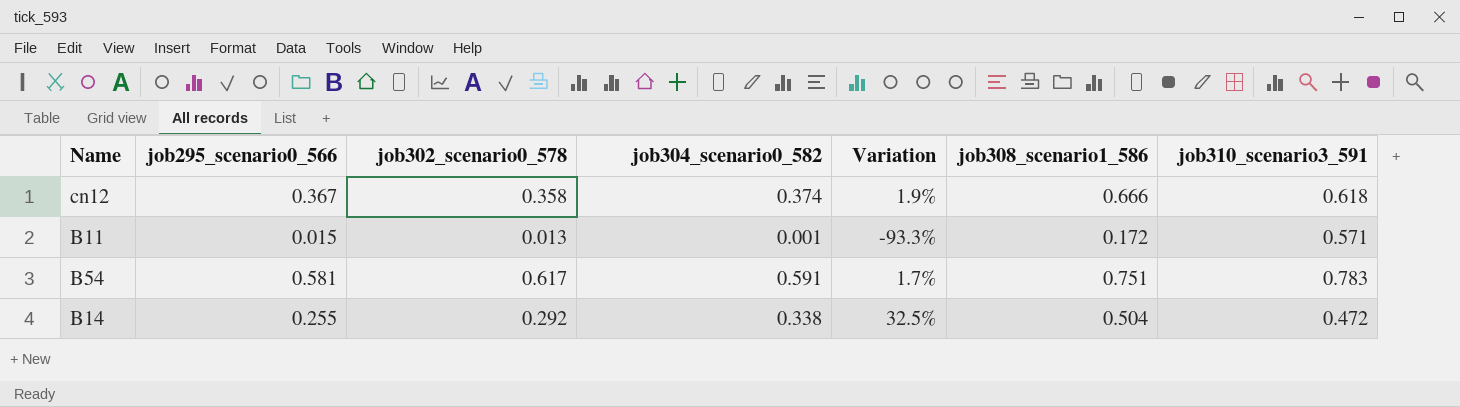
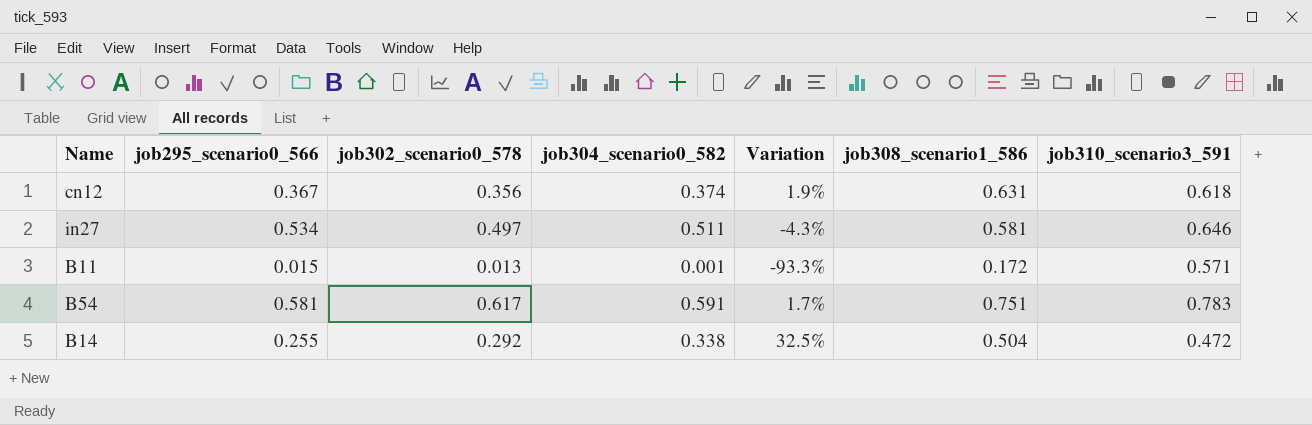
cn12 | job302_scenario0_578: 0.358 -> 0.356
cn12 | job308_scenario1_586: 0.666 -> 0.631
row in27: none -> 0.534 | 0.497 | 0.511 | -4.3% | 0.581 | 0.646

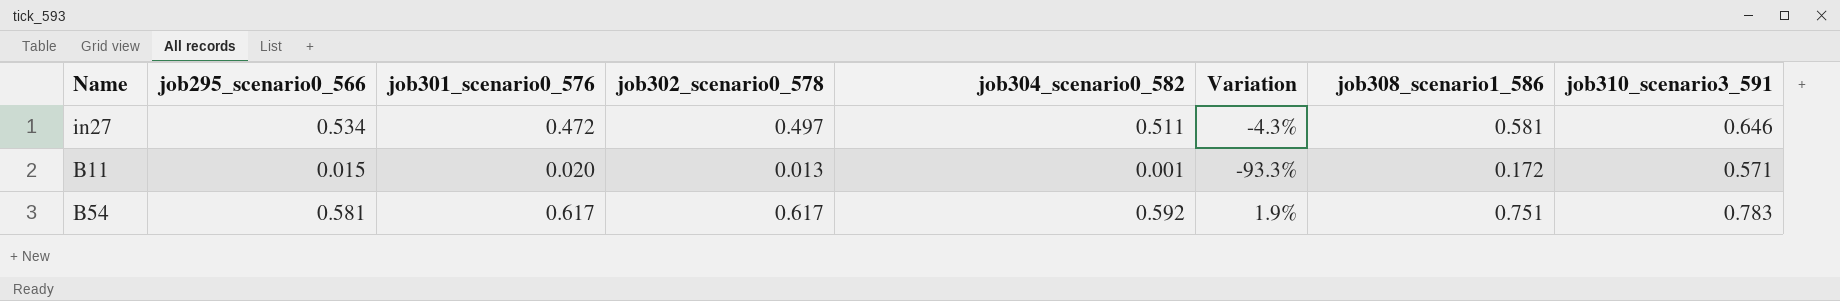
column job301_scenario0_576 | position: none -> 3
row cn12: 0.367 | 0.356 | 0.374 | 1.9% | 0.631 | 0.618 -> none
row B14: 0.255 | 0.292 | 0.338 | 32.5% | 0.504 | 0.472 -> none
B54 | job304_scenario0_582: 0.591 -> 0.592
B54 | Variation: 1.7% -> 1.9%

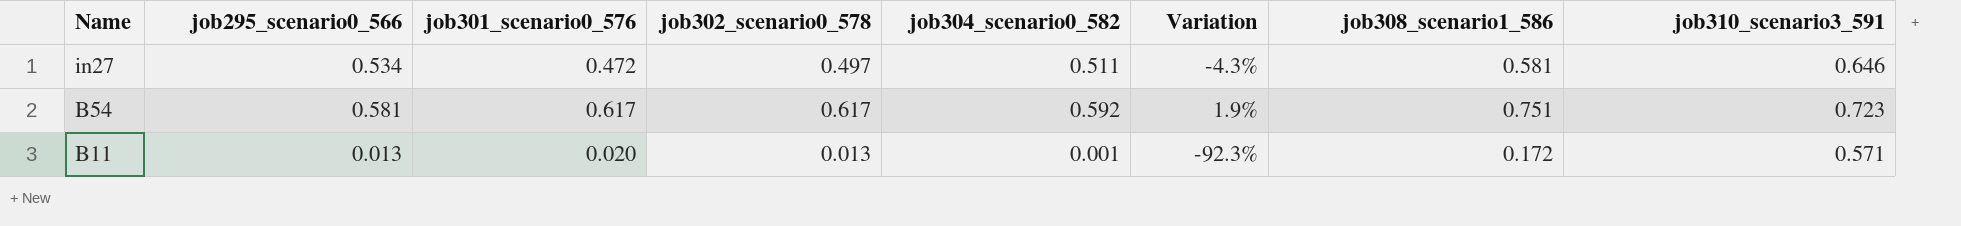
row order: none -> Name descending
B54 | job310_scenario3_591: 0.783 -> 0.723
B11 | job295_scenario0_566: 0.015 -> 0.013
B11 | Variation: -93.3% -> -92.3%

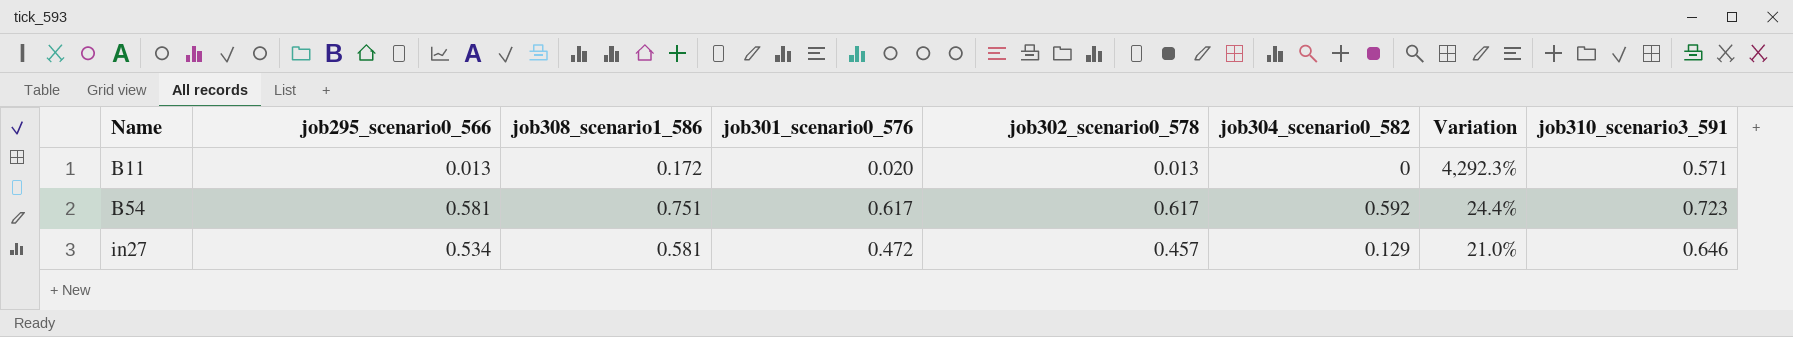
row order: Name descending -> Name ascending
column job308_scenario1_586 | position: 7 -> 3
column Variation | formula: ([job304_scenario0_582] - [job295_scenario0_566]) / [job295_scenario0_566] -> ([job310_scenario3_591] - [job295_scenario0_566]) / [job295_scenario0_566]
B11 | job304_scenario0_582: 0.001 -> 0
in27 | job302_scenario0_578: 0.497 -> 0.457
in27 | job304_scenario0_582: 0.511 -> 0.129

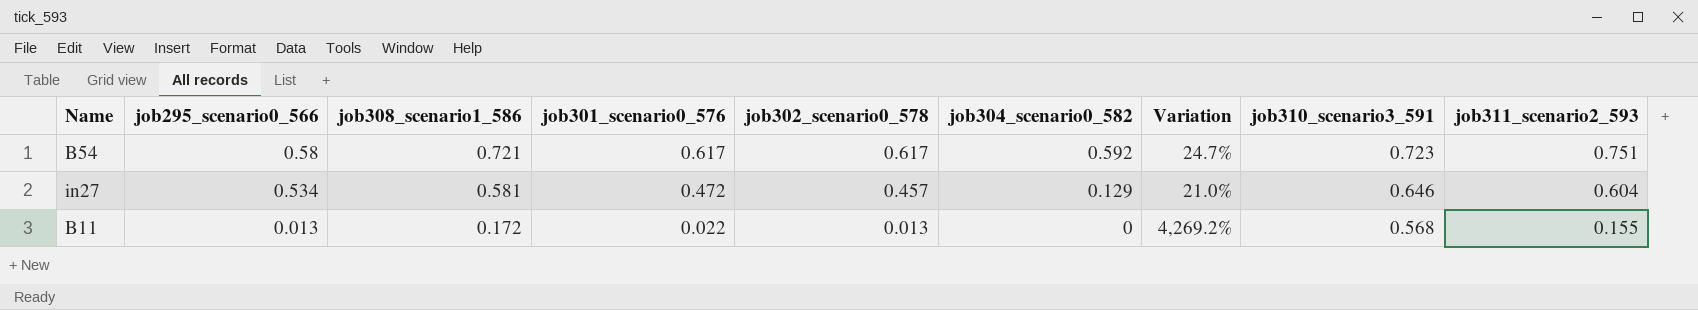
row order: Name ascending -> job295_scenario0_566 descending
column job311_scenario2_593 | position: none -> 9
B54 | job295_scenario0_566: 0.581 -> 0.58
B54 | job308_scenario1_586: 0.751 -> 0.721
B54 | Variation: 24.4% -> 24.7%
B11 | job301_scenario0_576: 0.020 -> 0.022
B11 | Variation: 4,292.3% -> 4,269.2%
B11 | job310_scenario3_591: 0.571 -> 0.568

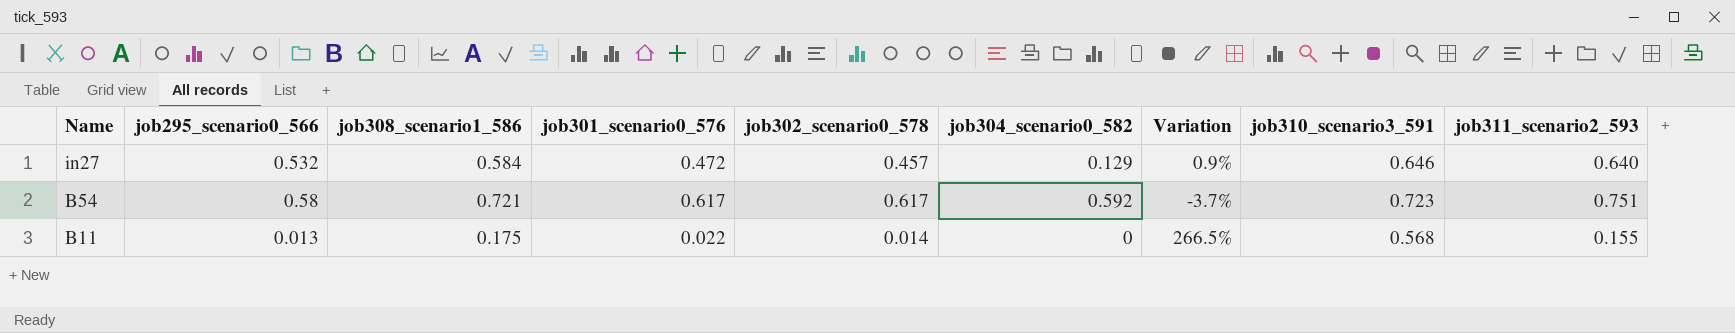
row order: job295_scenario0_566 descending -> Name descending
column Variation | formula: ([job310_scenario3_591] - [job295_scenario0_566]) / [job295_scenario0_566] -> ([job310_scenario3_591] - [job311_scenario2_593]) / [job311_scenario2_593]
in27 | job295_scenario0_566: 0.534 -> 0.532
in27 | job308_scenario1_586: 0.581 -> 0.584
in27 | job311_scenario2_593: 0.604 -> 0.640
B11 | job308_scenario1_586: 0.172 -> 0.175
B11 | job302_scenario0_578: 0.013 -> 0.014

